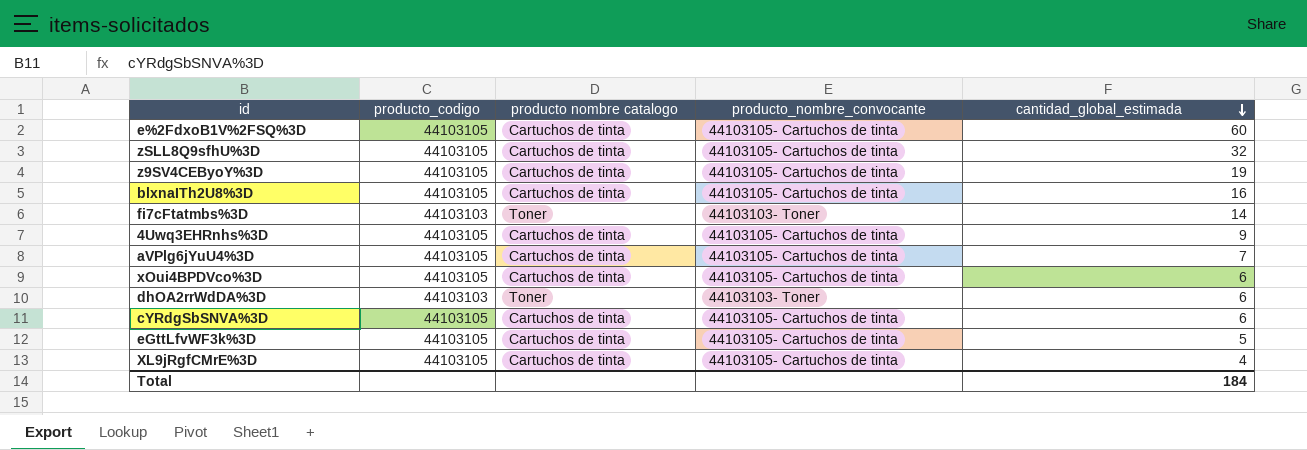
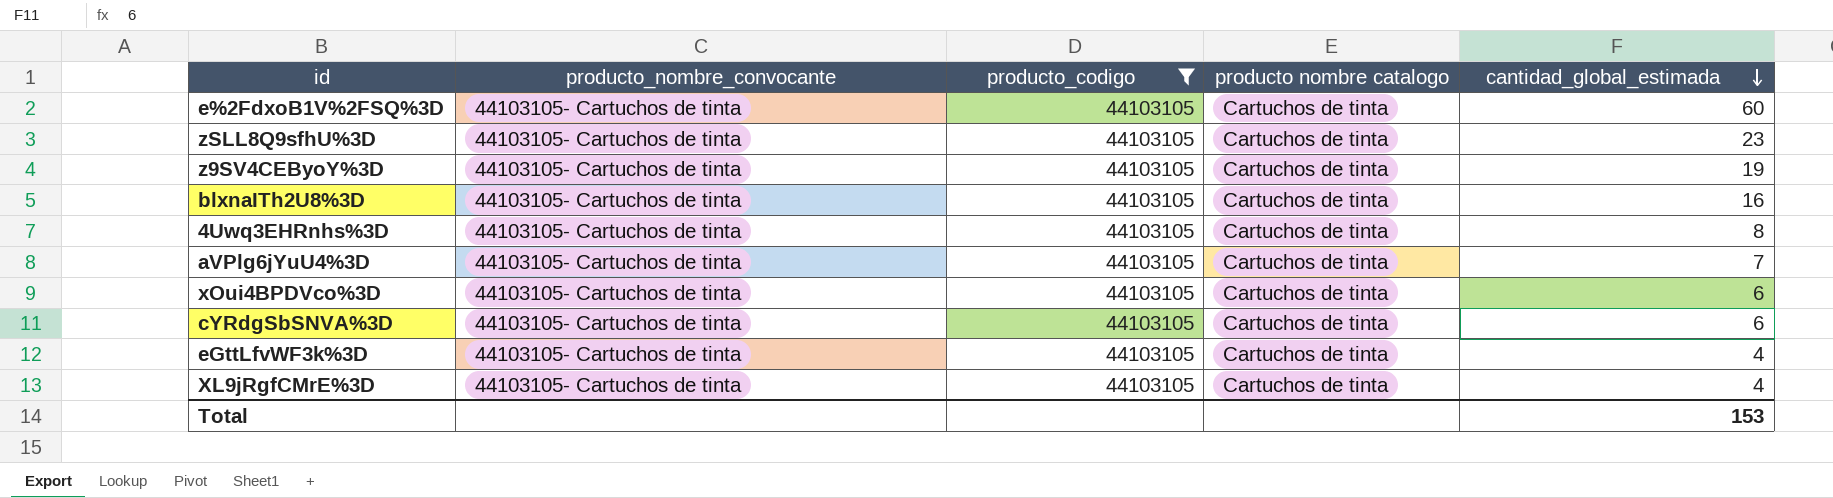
filter: none -> producto_codigo = 44103105
column producto_nombre_convocante | position: 4 -> 2
zSLL8Q9sfhU%3D | cantidad_global_estimada: 32 -> 23
4Uwq3EHRnhs%3D | cantidad_global_estimada: 9 -> 8
eGttLfvWF3k%3D | cantidad_global_estimada: 5 -> 4
Total | cantidad_global_estimada: 184 -> 153

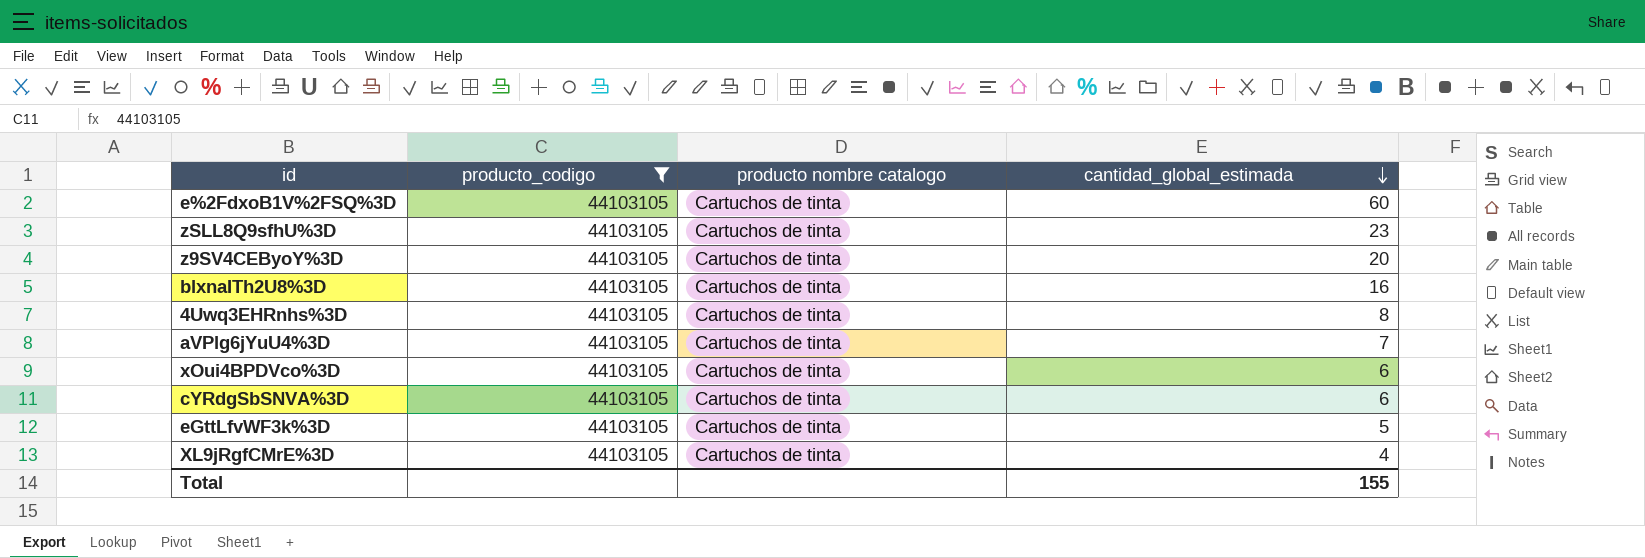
column producto_nombre_convocante | position: 2 -> none
z9SV4CEByoY%3D | cantidad_global_estimada: 19 -> 20
eGttLfvWF3k%3D | cantidad_global_estimada: 4 -> 5
Total | cantidad_global_estimada: 153 -> 155

